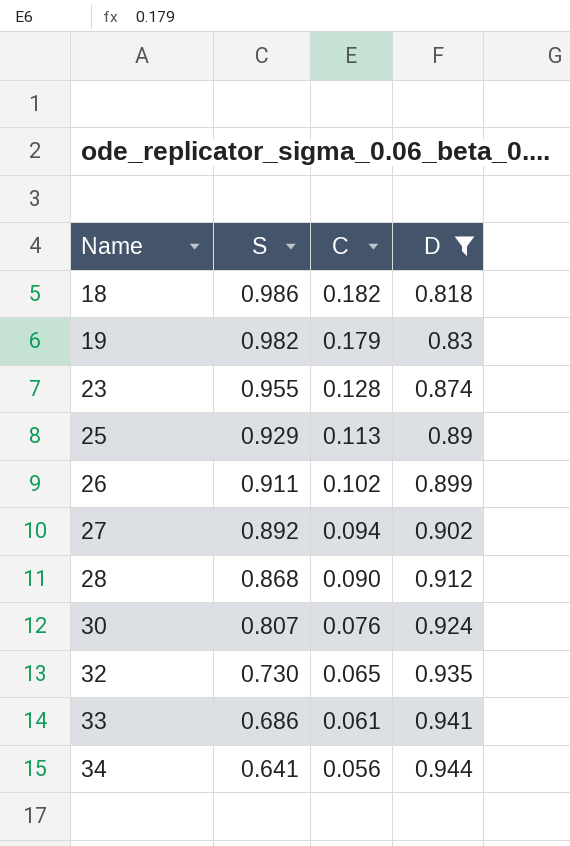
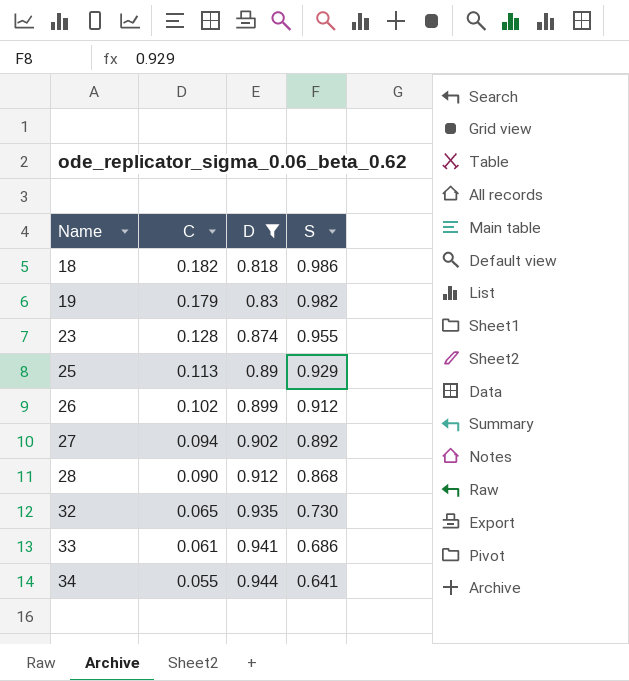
column S | position: 2 -> 4
row 30: 0.807 | 0.076 | 0.924 -> none
26 | S: 0.911 -> 0.912
34 | C: 0.056 -> 0.055

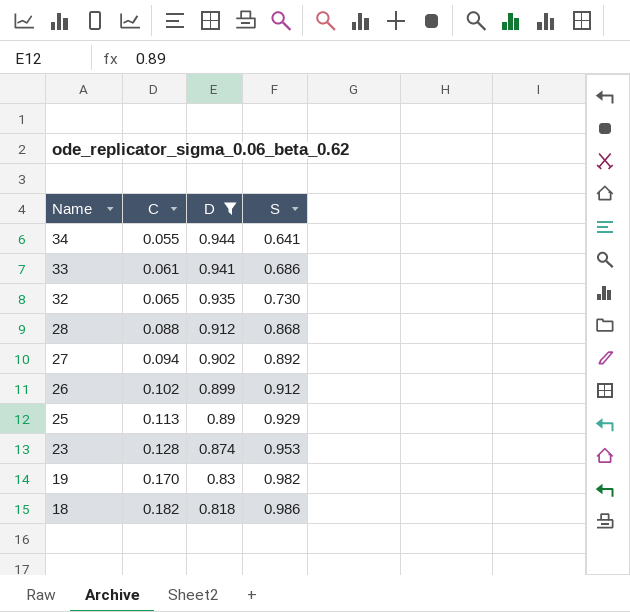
row order: Name ascending -> Name descending
28 | C: 0.090 -> 0.088
23 | S: 0.955 -> 0.953
19 | C: 0.179 -> 0.170

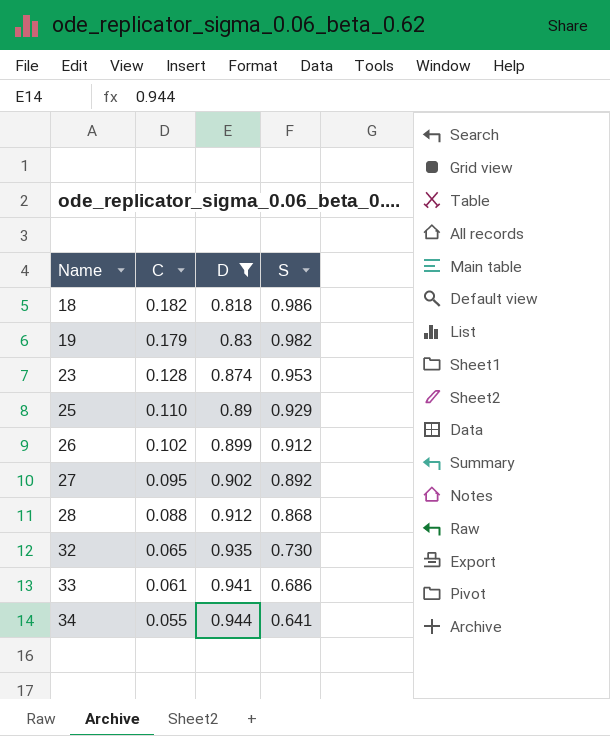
row order: Name descending -> Name ascending
19 | C: 0.170 -> 0.179
25 | C: 0.113 -> 0.110
27 | C: 0.094 -> 0.095

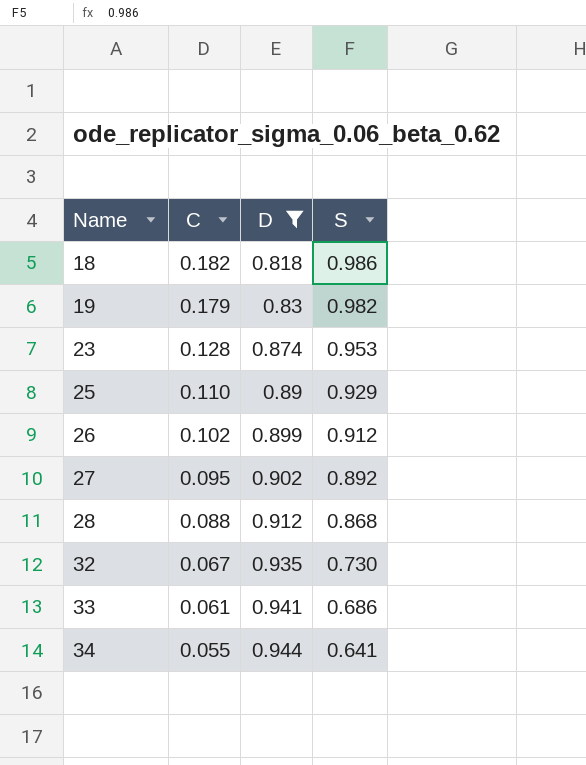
32 | C: 0.065 -> 0.067

